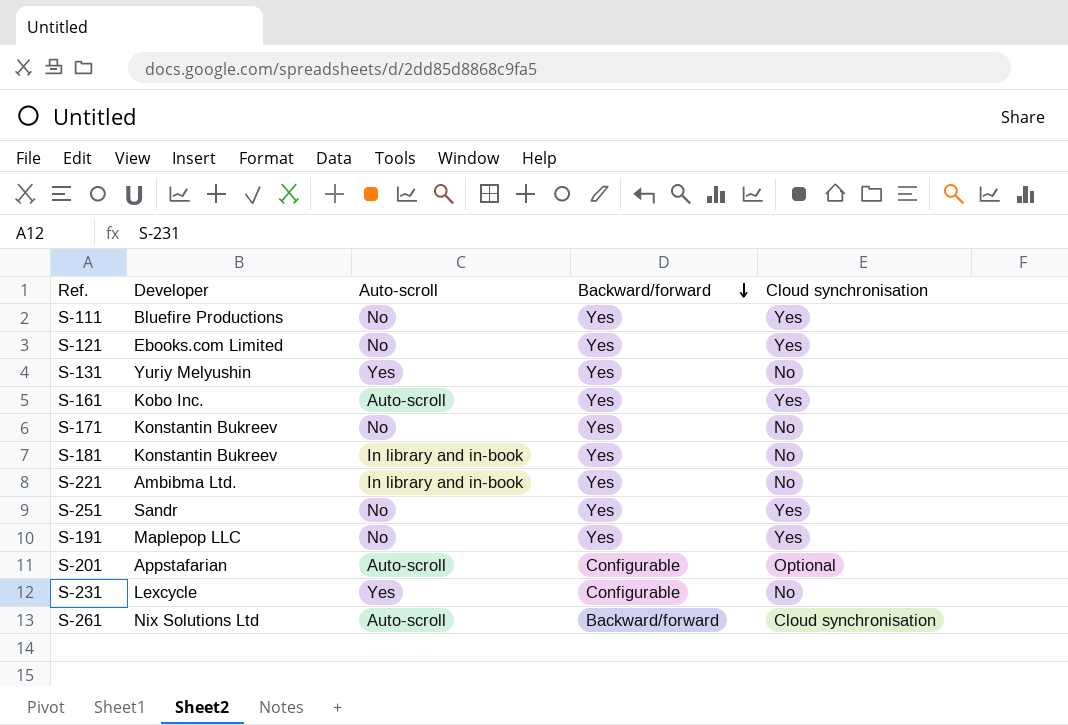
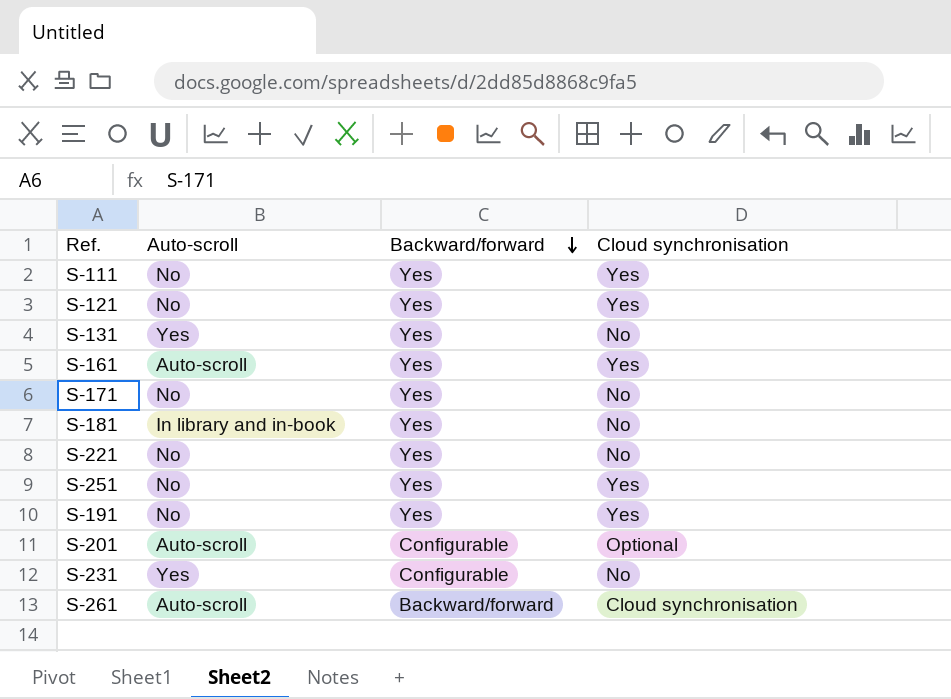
column Developer | position: 2 -> none
S-221 | Auto-scroll: In library and in-book -> No

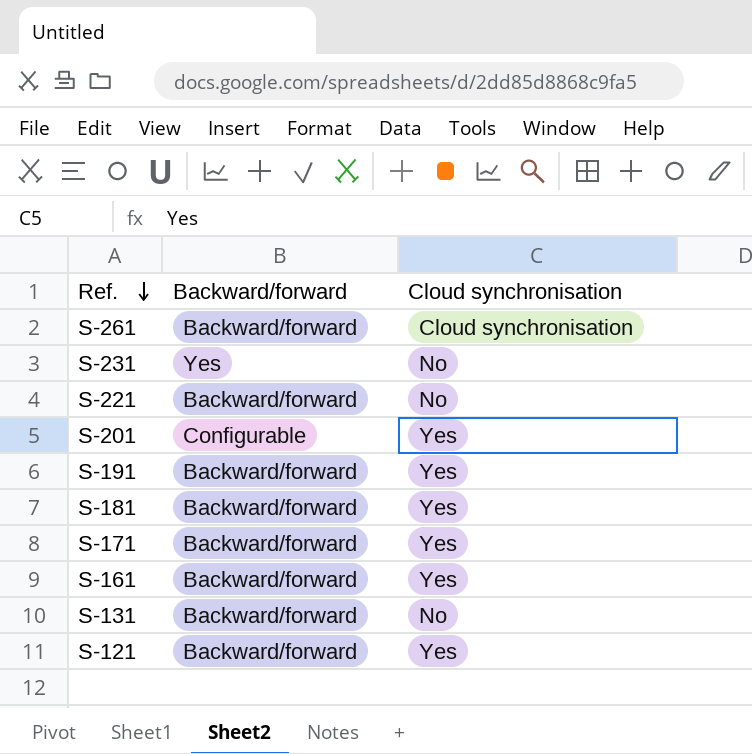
row order: Backward/forward descending -> Ref. descending
column Auto-scroll | position: 2 -> none
row S-111: No | Yes | Yes -> none
row S-251: No | Yes | Yes -> none
S-231 | Backward/forward: Configurable -> Yes
S-221 | Backward/forward: Yes -> Backward/forward
S-201 | Cloud synchronisation: Optional -> Yes
S-191 | Backward/forward: Yes -> Backward/forward
S-181 | Backward/forward: Yes -> Backward/forward
S-181 | Cloud synchronisation: No -> Yes
S-171 | Backward/forward: Yes -> Backward/forward
S-171 | Cloud synchronisation: No -> Yes
S-161 | Backward/forward: Yes -> Backward/forward
S-131 | Backward/forward: Yes -> Backward/forward
S-121 | Backward/forward: Yes -> Backward/forward

